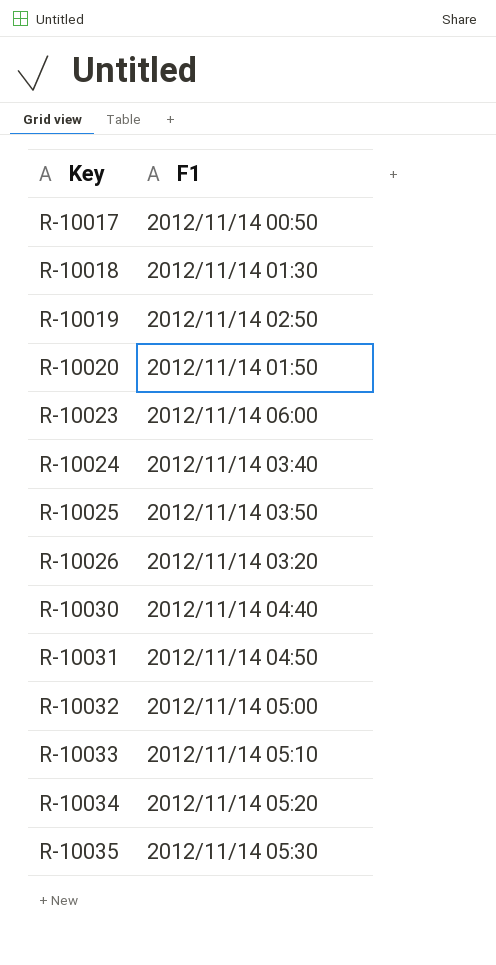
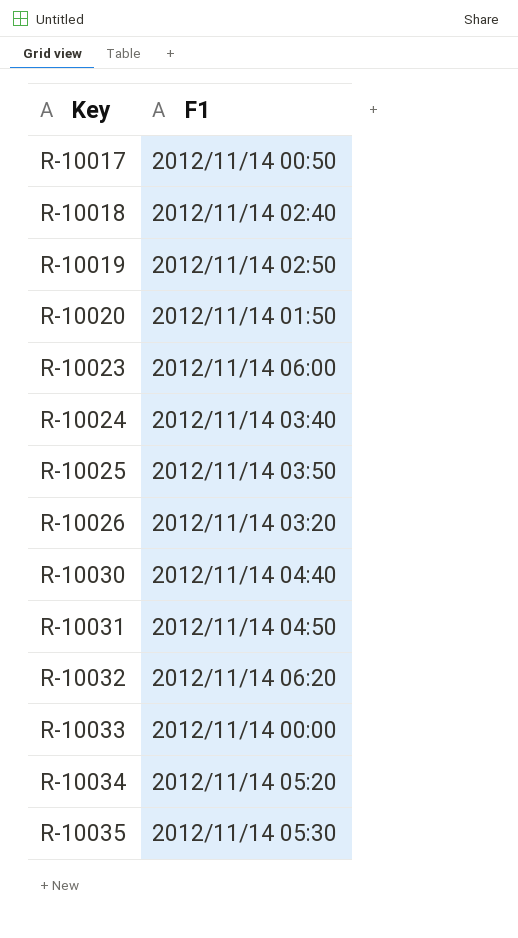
R-10018 | F1: 2012/11/14 01:30 -> 2012/11/14 02:40
R-10032 | F1: 2012/11/14 05:00 -> 2012/11/14 06:20
R-10033 | F1: 2012/11/14 05:10 -> 2012/11/14 00:00

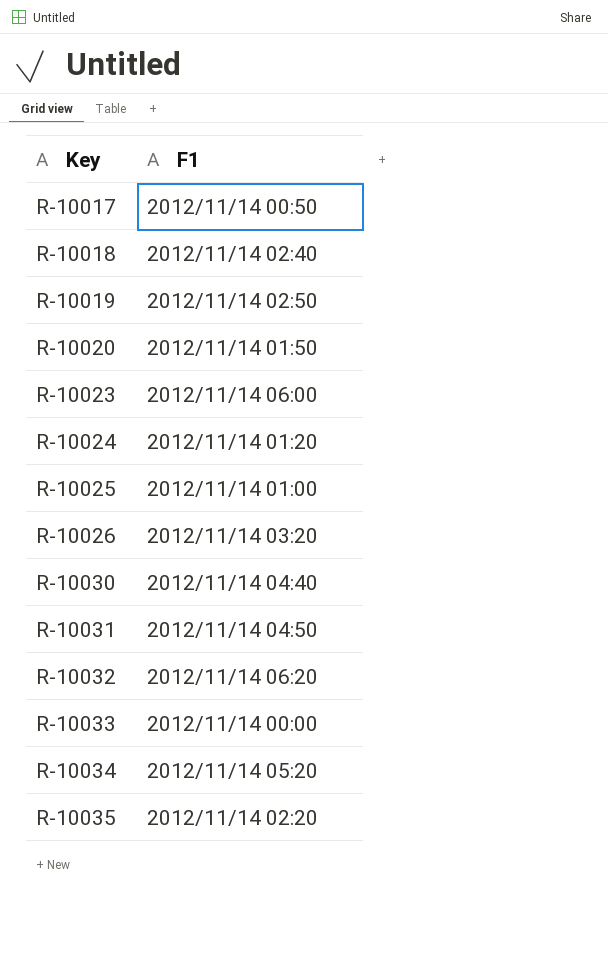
R-10024 | F1: 2012/11/14 03:40 -> 2012/11/14 01:20
R-10025 | F1: 2012/11/14 03:50 -> 2012/11/14 01:00
R-10035 | F1: 2012/11/14 05:30 -> 2012/11/14 02:20

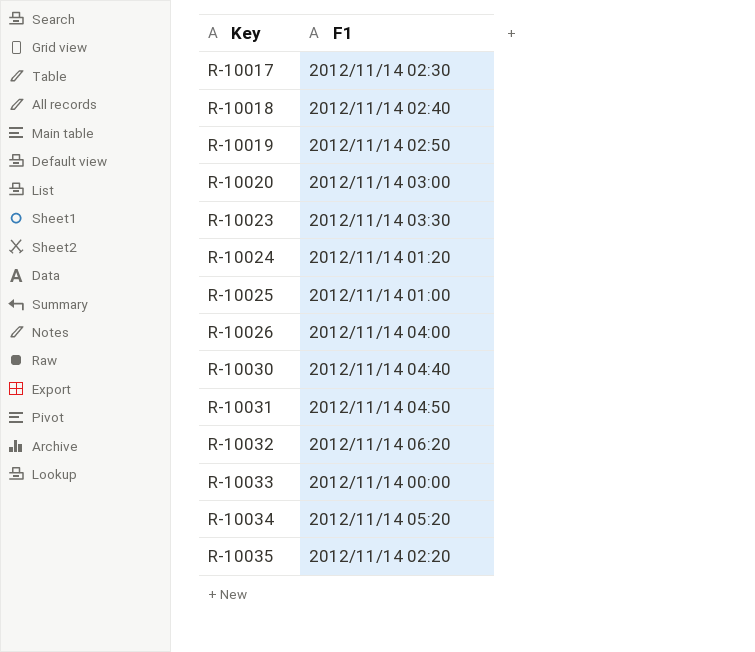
R-10017 | F1: 2012/11/14 00:50 -> 2012/11/14 02:30
R-10020 | F1: 2012/11/14 01:50 -> 2012/11/14 03:00
R-10023 | F1: 2012/11/14 06:00 -> 2012/11/14 03:30
R-10026 | F1: 2012/11/14 03:20 -> 2012/11/14 04:00

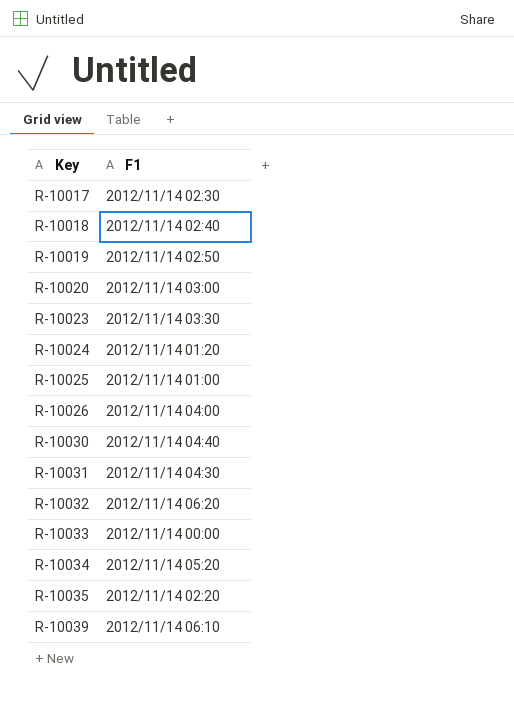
R-10031 | F1: 2012/11/14 04:50 -> 2012/11/14 04:30
row R-10039: none -> 2012/11/14 06:10

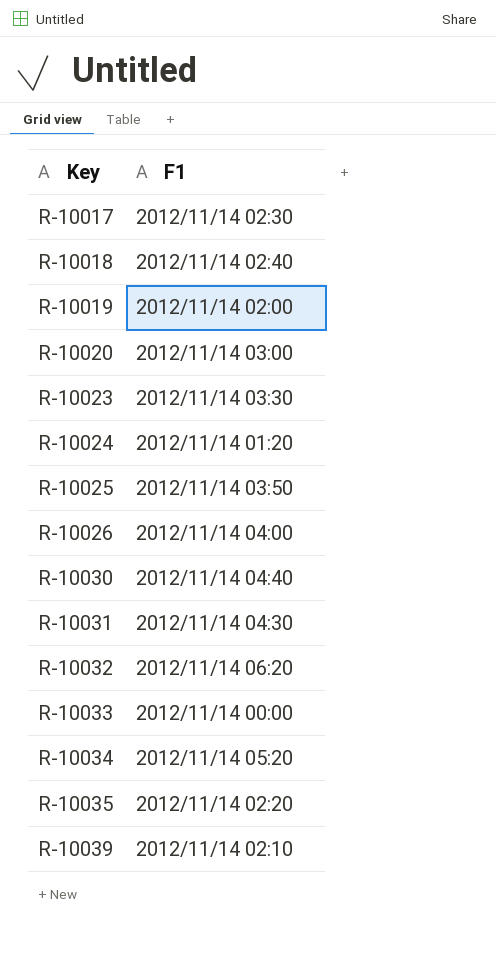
R-10019 | F1: 2012/11/14 02:50 -> 2012/11/14 02:00
R-10025 | F1: 2012/11/14 01:00 -> 2012/11/14 03:50
R-10039 | F1: 2012/11/14 06:10 -> 2012/11/14 02:10

